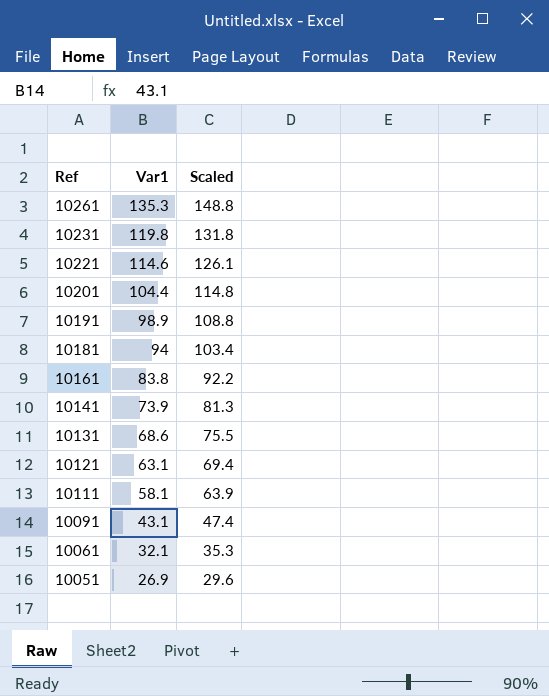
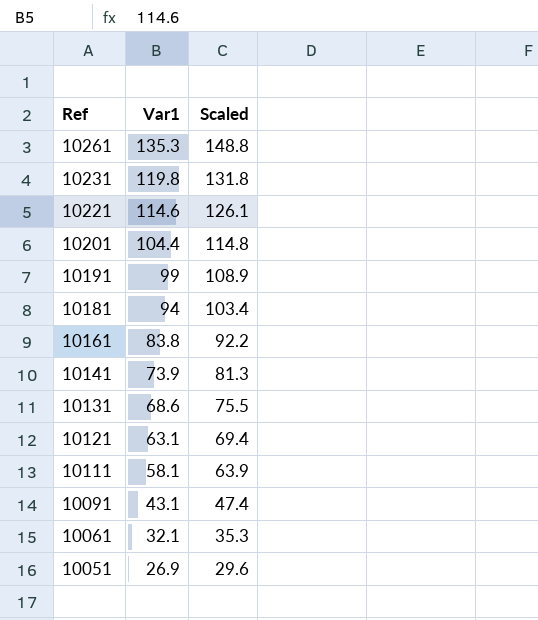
10191 | Var1: 98.9 -> 99
10191 | Scaled: 108.8 -> 108.9

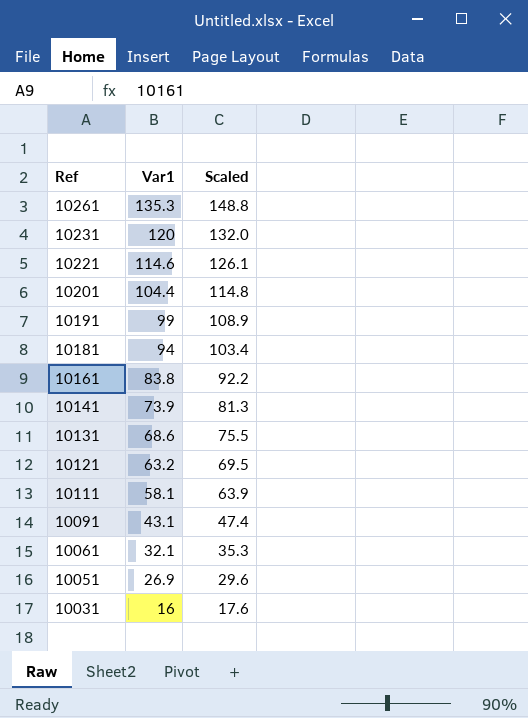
10231 | Var1: 119.8 -> 120
10231 | Scaled: 131.8 -> 132.0
10121 | Var1: 63.1 -> 63.2
10121 | Scaled: 69.4 -> 69.5
row 10031: none -> 16 | 17.6

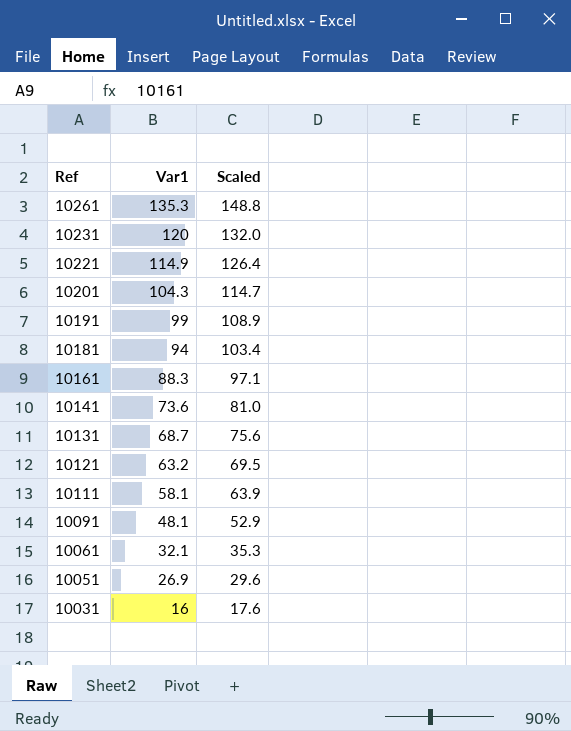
10221 | Var1: 114.6 -> 114.9
10221 | Scaled: 126.1 -> 126.4
10201 | Var1: 104.4 -> 104.3
10201 | Scaled: 114.8 -> 114.7
10161 | Var1: 83.8 -> 88.3
10161 | Scaled: 92.2 -> 97.1
10141 | Var1: 73.9 -> 73.6
10141 | Scaled: 81.3 -> 81.0
10131 | Var1: 68.6 -> 68.7
10131 | Scaled: 75.5 -> 75.6
10091 | Var1: 43.1 -> 48.1
10091 | Scaled: 47.4 -> 52.9

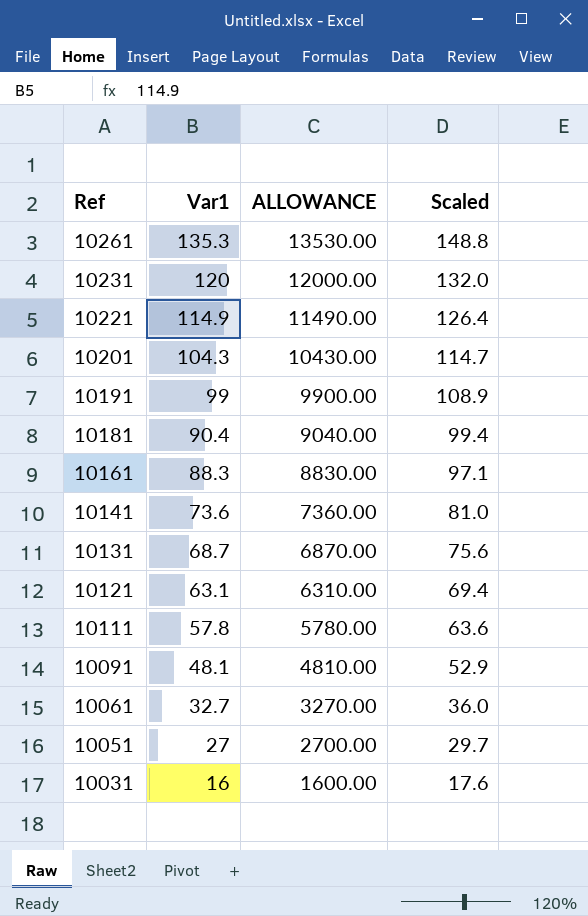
column ALLOWANCE | formula: none -> [Var1] * 100
10181 | Var1: 94 -> 90.4
10181 | Scaled: 103.4 -> 99.4
10121 | Var1: 63.2 -> 63.1
10121 | Scaled: 69.5 -> 69.4
10111 | Var1: 58.1 -> 57.8
10111 | Scaled: 63.9 -> 63.6
10061 | Var1: 32.1 -> 32.7
10061 | Scaled: 35.3 -> 36.0
10051 | Var1: 26.9 -> 27
10051 | Scaled: 29.6 -> 29.7

